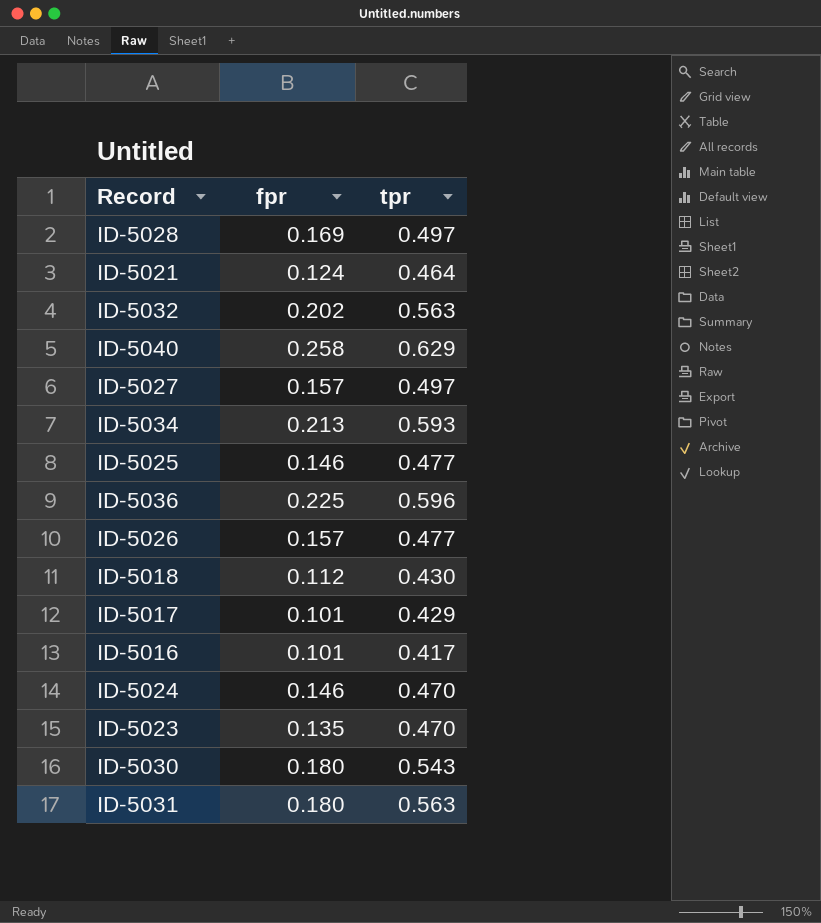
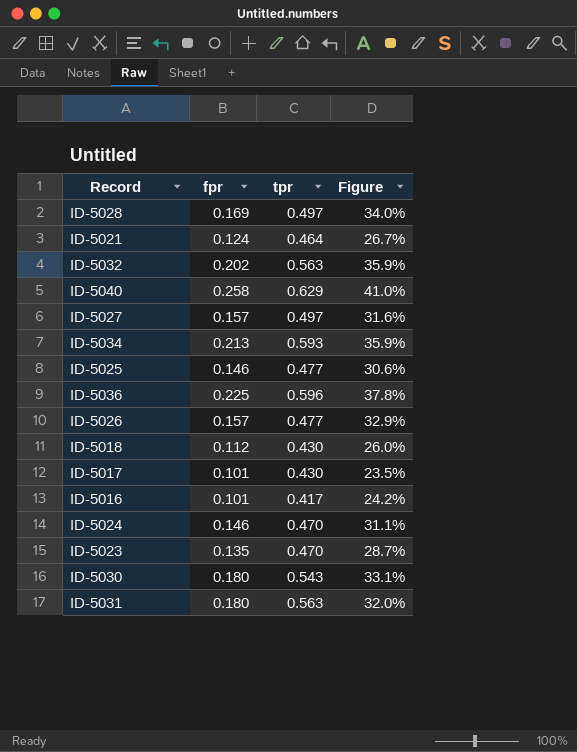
column Figure | formula: none -> [fpr] / [tpr]
ID-5017 | tpr: 0.429 -> 0.430

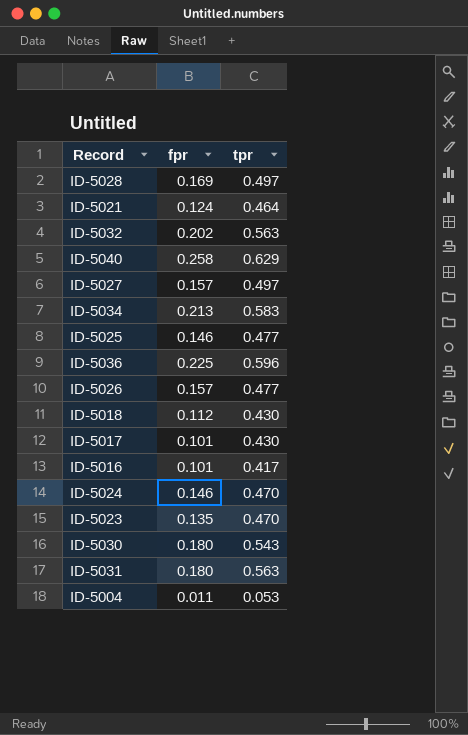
column Figure | formula: [fpr] / [tpr] -> none
ID-5034 | tpr: 0.593 -> 0.583
row ID-5004: none -> 0.011 | 0.053

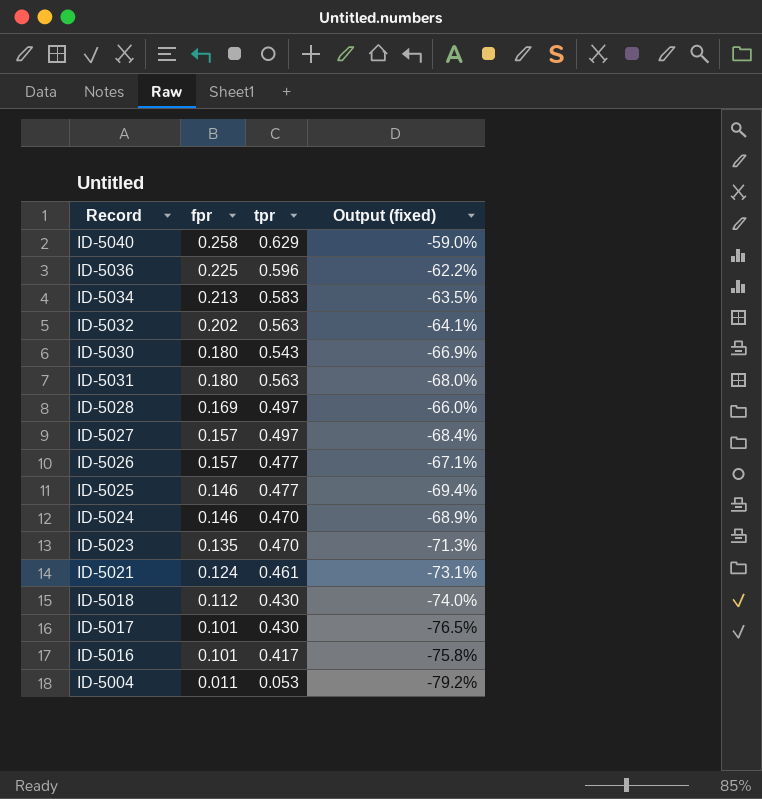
row order: none -> fpr descending
column Output (fixed) | formula: none -> ([fpr] - [tpr]) / [tpr]
ID-5021 | tpr: 0.464 -> 0.461

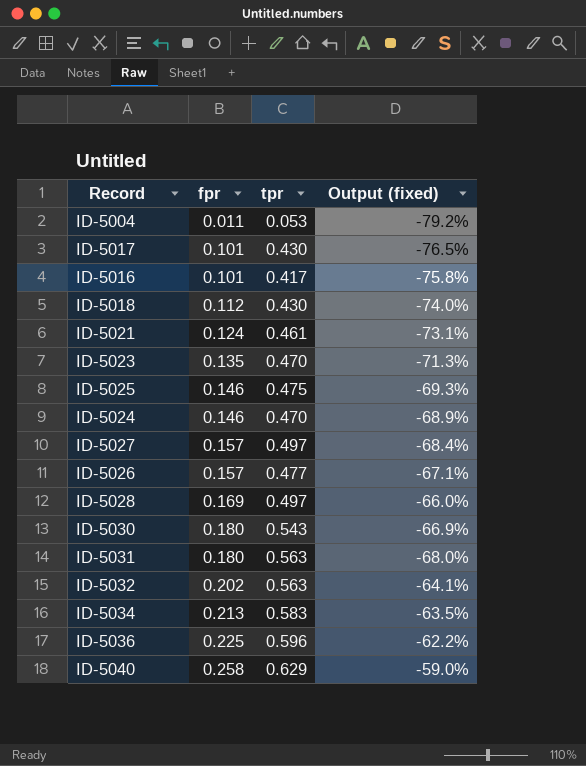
row order: fpr descending -> fpr ascending
ID-5025 | tpr: 0.477 -> 0.475
ID-5025 | Output (fixed): -69.4% -> -69.3%

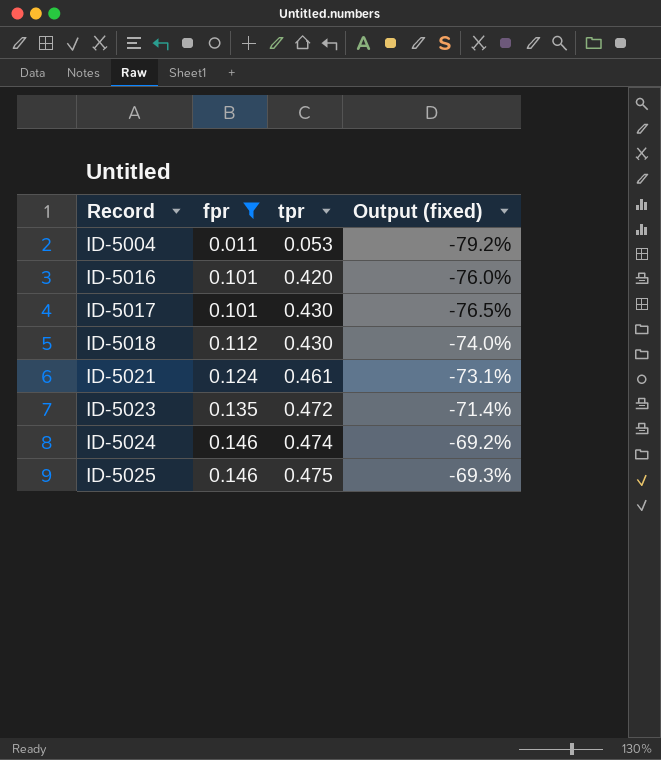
filter: none -> fpr <= 0.146
row order: fpr ascending -> Record ascending
ID-5016 | tpr: 0.417 -> 0.420
ID-5016 | Output (fixed): -75.8% -> -76.0%
ID-5023 | tpr: 0.470 -> 0.472
ID-5023 | Output (fixed): -71.3% -> -71.4%
ID-5024 | tpr: 0.470 -> 0.474
ID-5024 | Output (fixed): -68.9% -> -69.2%

